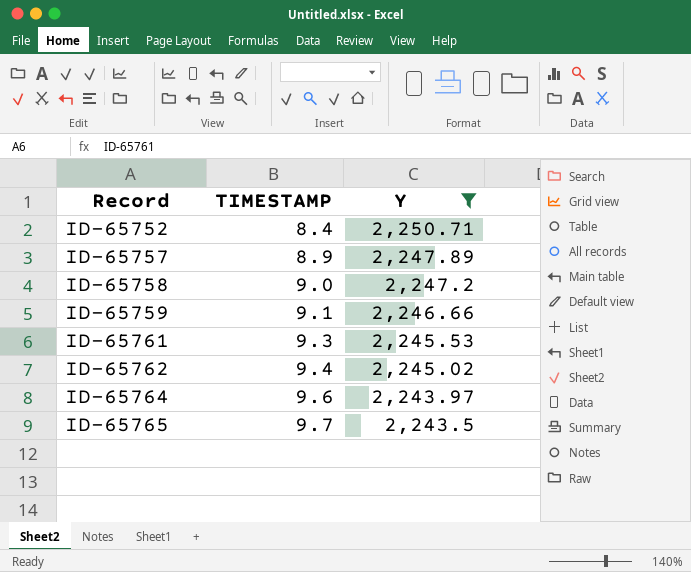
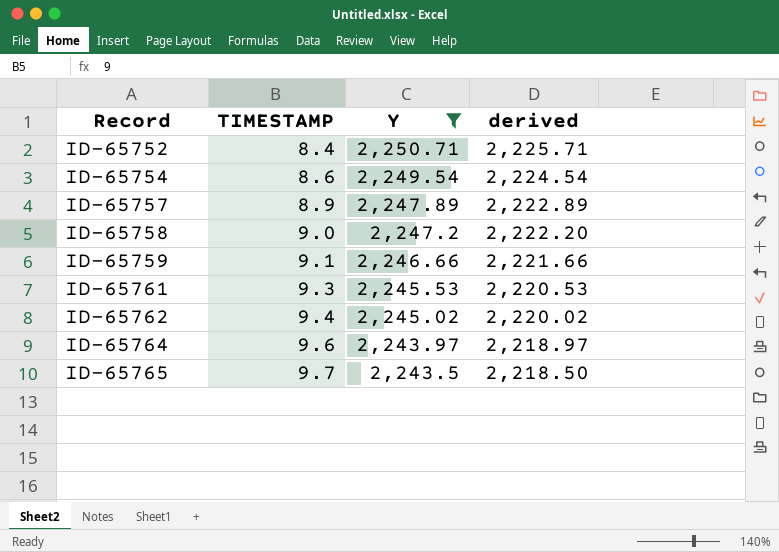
column derived | formula: none -> [Y] - 25
row ID-65754: none -> 8.6 | 2,249.54 | 2,224.54

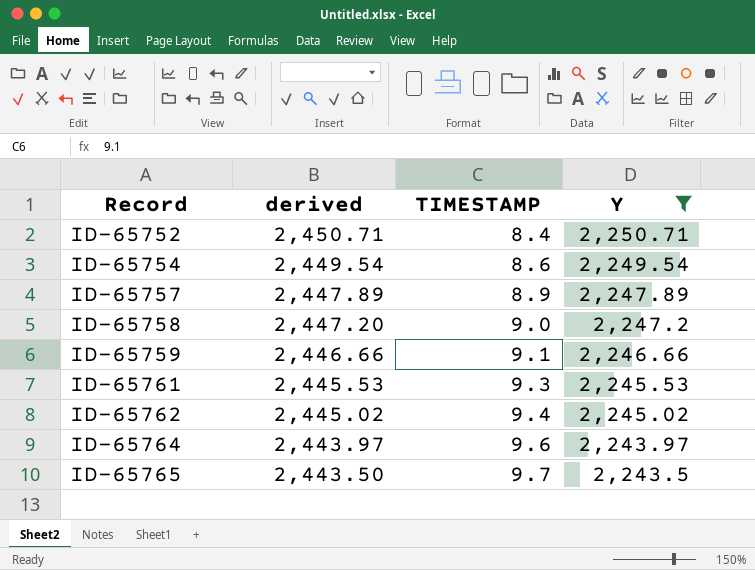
column derived | formula: [Y] - 25 -> [Y] + 200
column derived | position: 4 -> 2

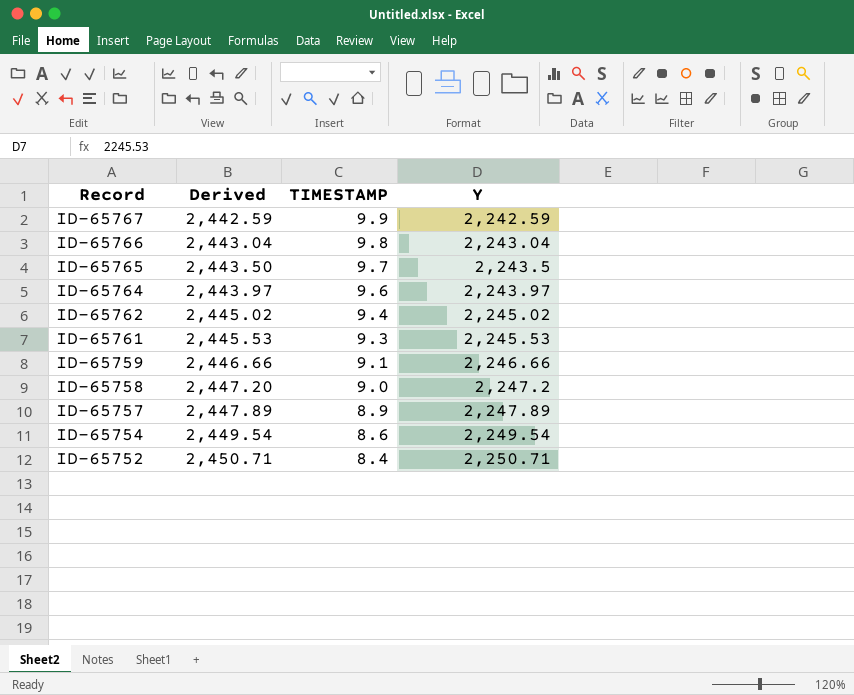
filter: Y >= 2,243.5 -> none
row order: Record ascending -> Record descending
column name: derived -> Derived

